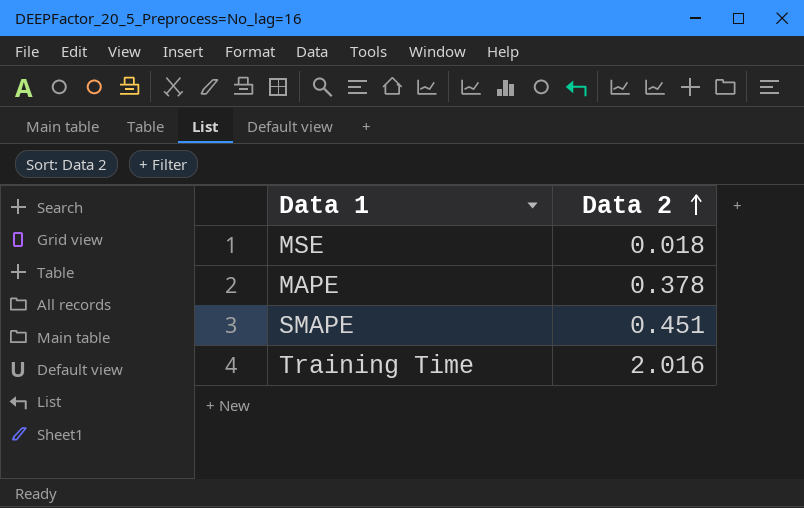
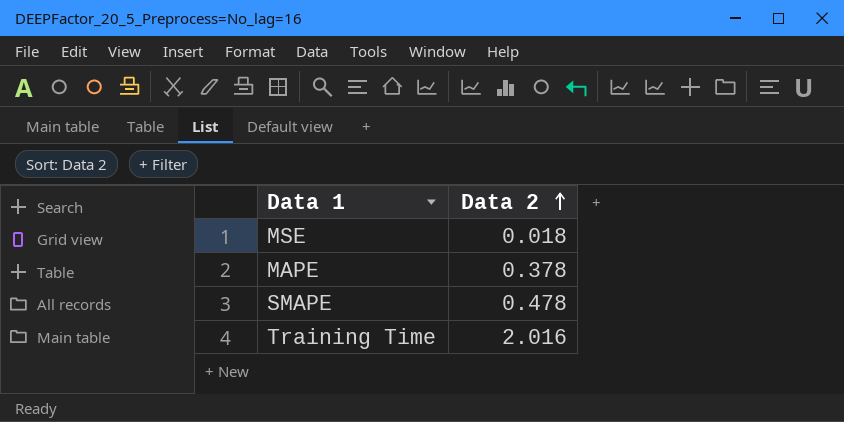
SMAPE | Data 2: 0.451 -> 0.478

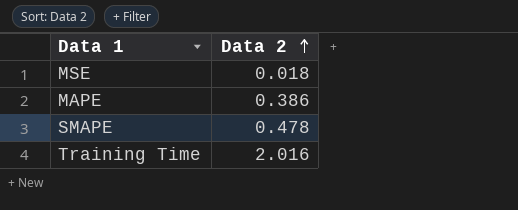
MAPE | Data 2: 0.378 -> 0.386

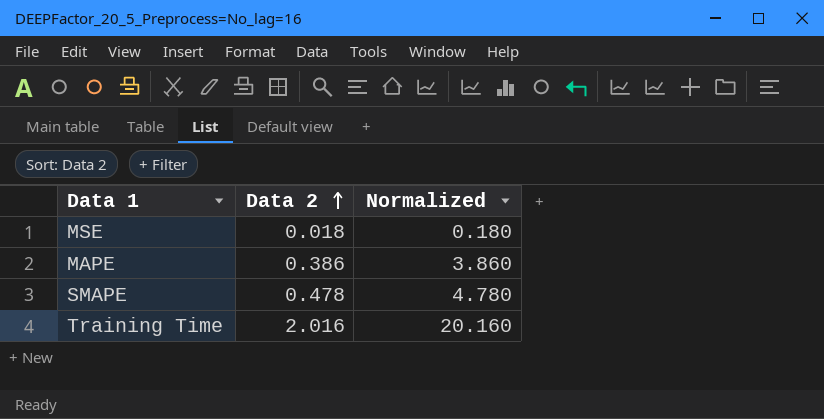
column Normalized | formula: none -> [Data 2] * 10

